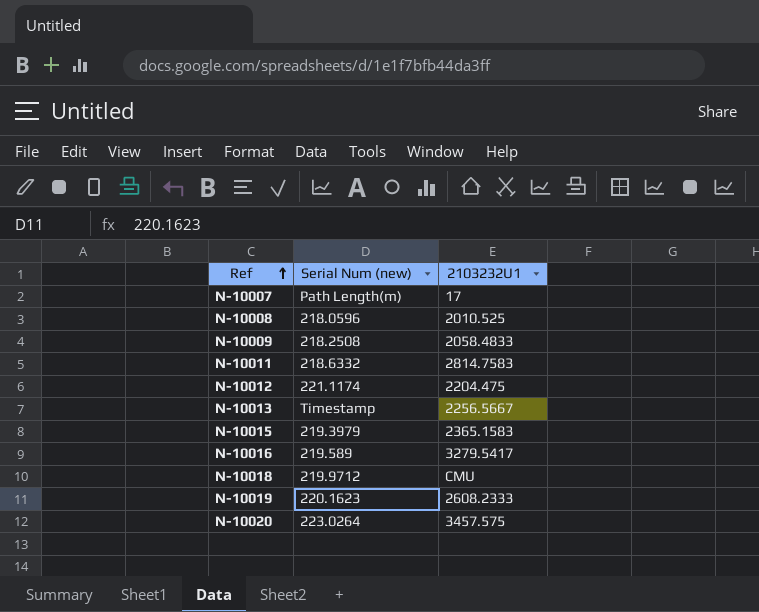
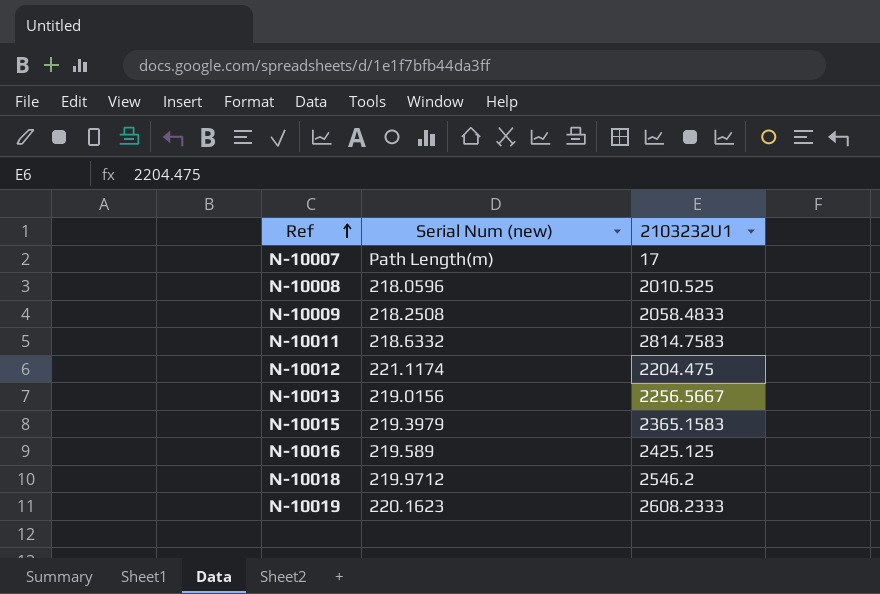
row N-10020: 223.0264 | 3457.575 -> none
N-10013 | Serial Num (new): Timestamp -> 219.0156
N-10016 | 2103232U1: 3279.5417 -> 2425.125
N-10018 | 2103232U1: CMU -> 2546.2

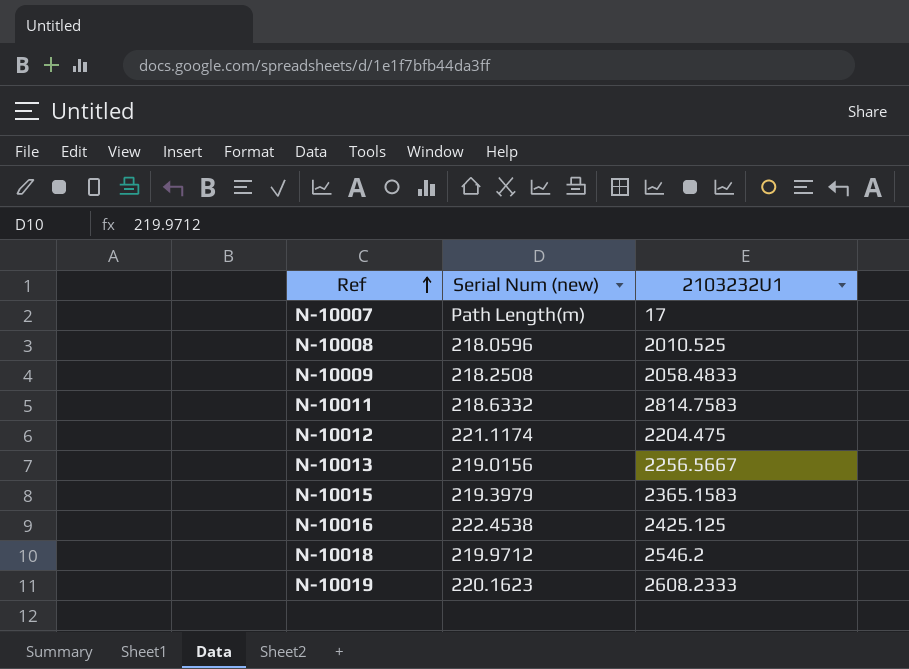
N-10016 | Serial Num (new): 219.589 -> 222.4538

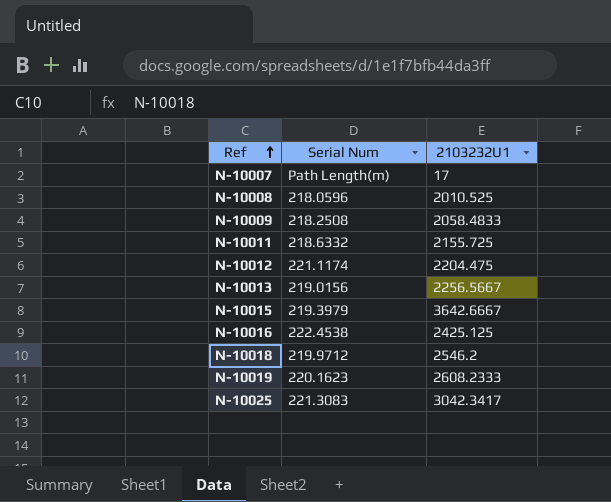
column name: Serial Num (new) -> Serial Num
N-10011 | 2103232U1: 2814.7583 -> 2155.725
N-10015 | 2103232U1: 2365.1583 -> 3642.6667
row N-10025: none -> 221.3083 | 3042.3417

